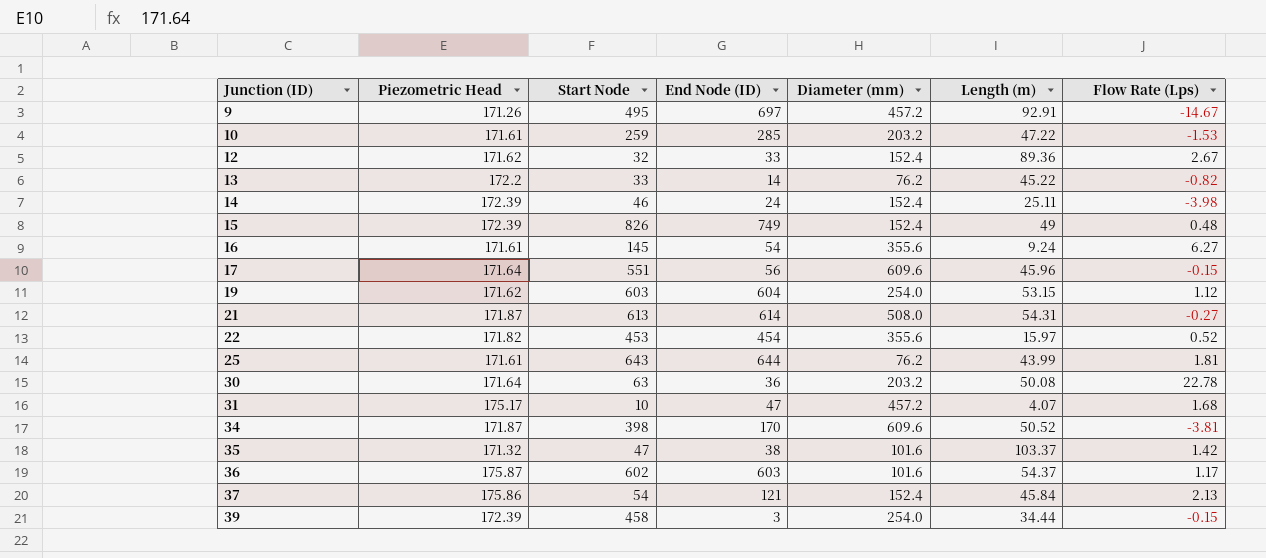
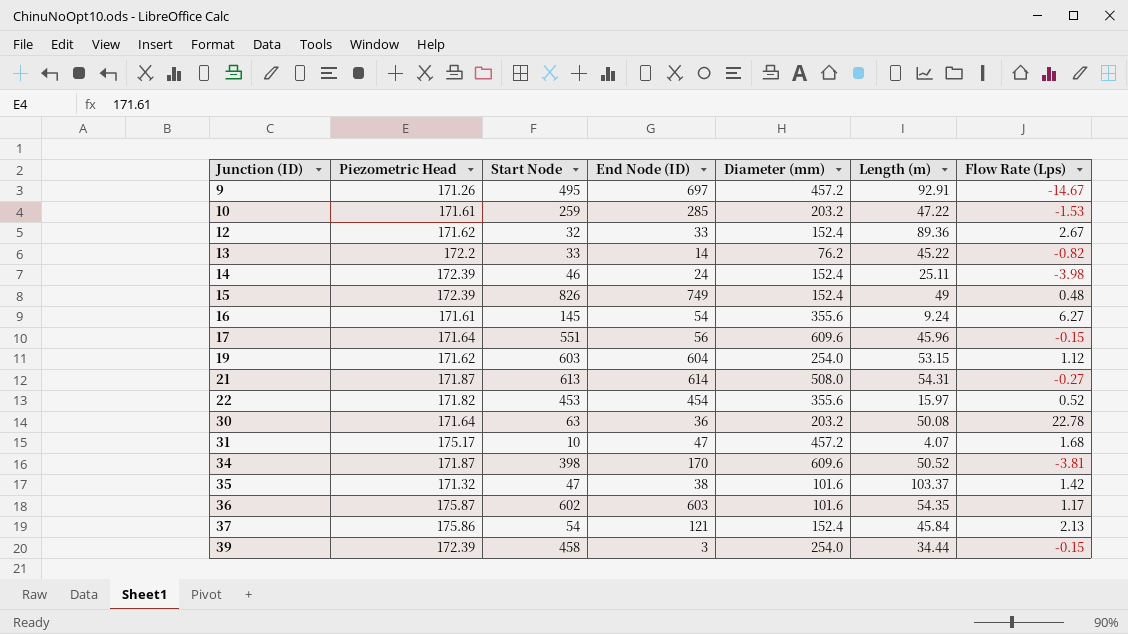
row 25: 171.61 | 643 | 644 | 76.2 | 43.99 | 1.81 -> none
36 | Length (m): 54.37 -> 54.35

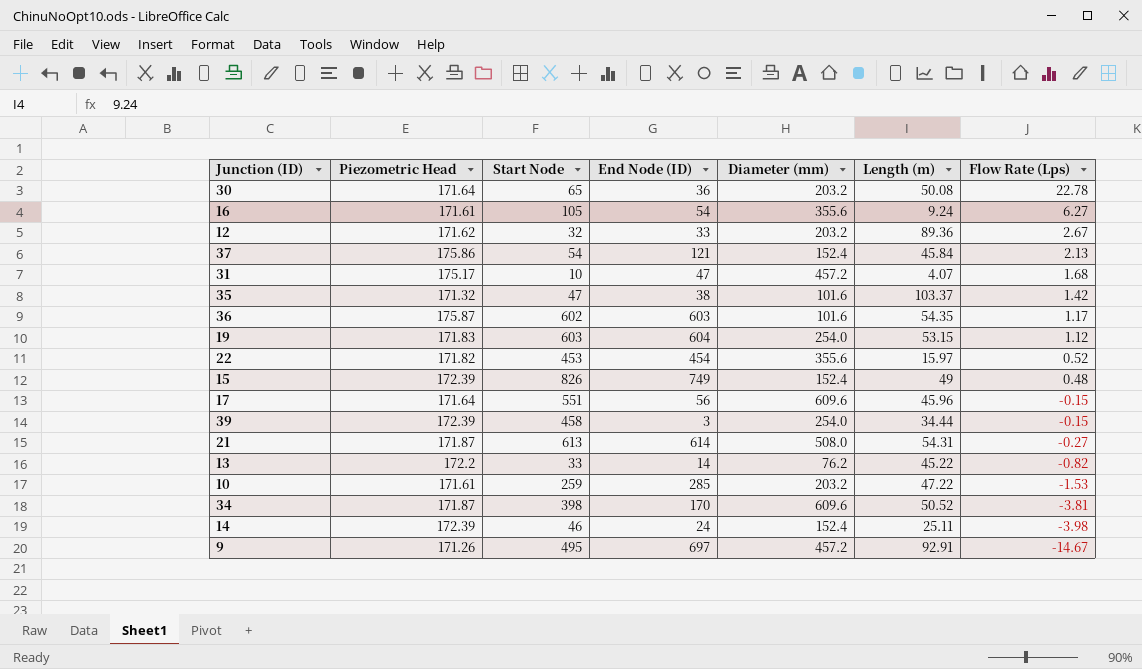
row order: Junction (ID) ascending -> Flow Rate (Lps) descending
30 | Start Node: 63 -> 65
16 | Start Node: 145 -> 105
12 | Diameter (mm): 152.4 -> 203.2
19 | Piezometric Head: 171.62 -> 171.83

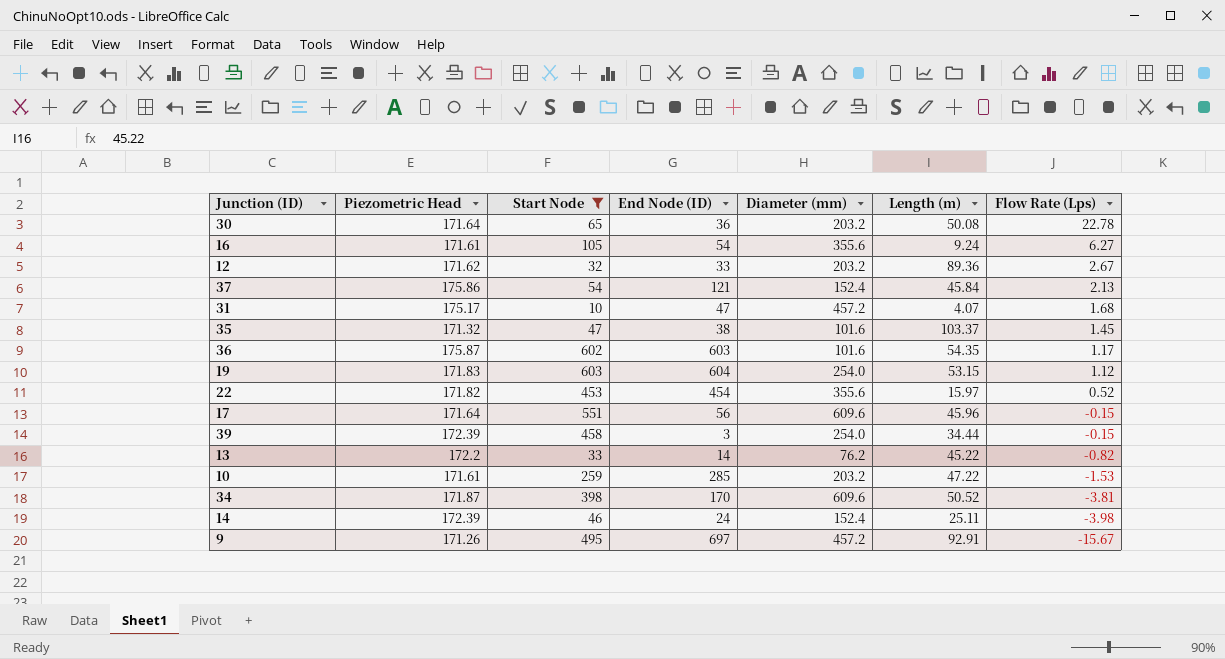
filter: none -> Start Node <= 603
35 | Flow Rate (Lps): 1.42 -> 1.45
9 | Flow Rate (Lps): -14.67 -> -15.67

